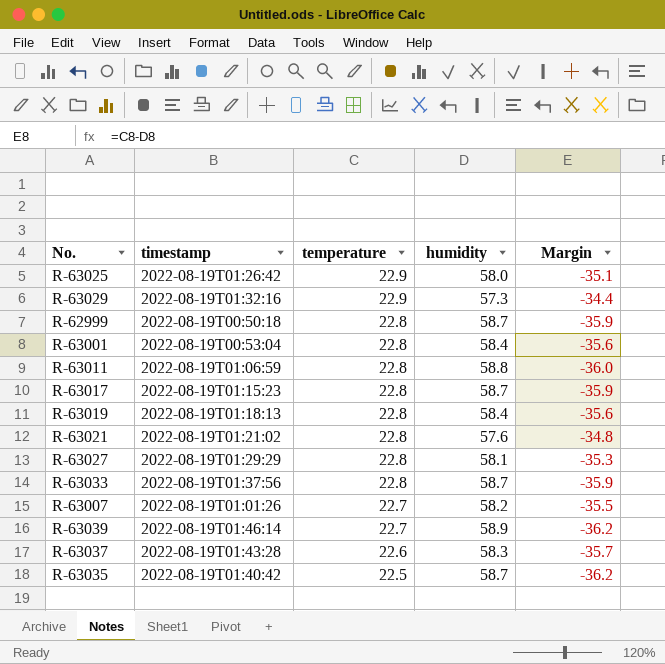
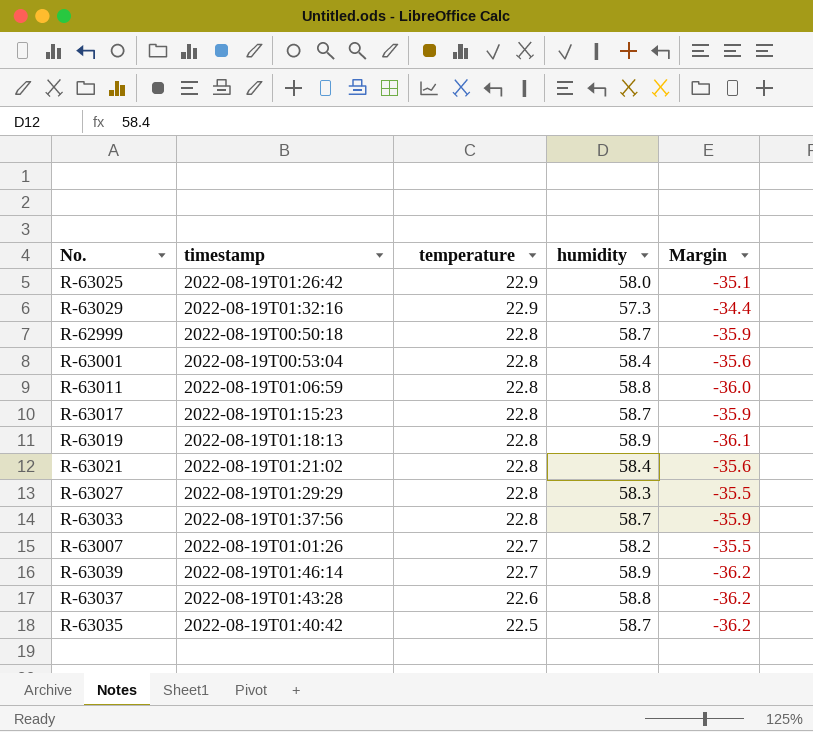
R-63019 | humidity: 58.4 -> 58.9
R-63019 | Margin: -35.6 -> -36.1
R-63021 | humidity: 57.6 -> 58.4
R-63021 | Margin: -34.8 -> -35.6
R-63027 | humidity: 58.1 -> 58.3
R-63027 | Margin: -35.3 -> -35.5
R-63037 | humidity: 58.3 -> 58.8
R-63037 | Margin: -35.7 -> -36.2

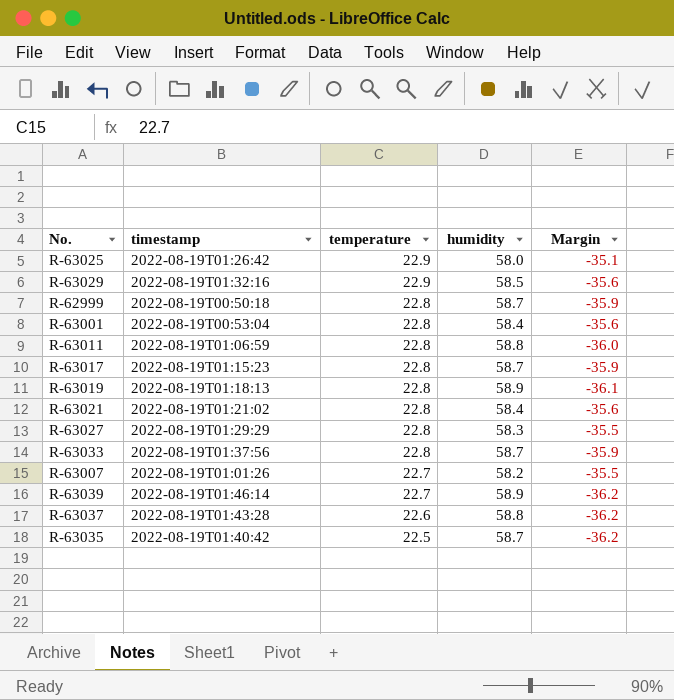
R-63029 | humidity: 57.3 -> 58.5
R-63029 | Margin: -34.4 -> -35.6

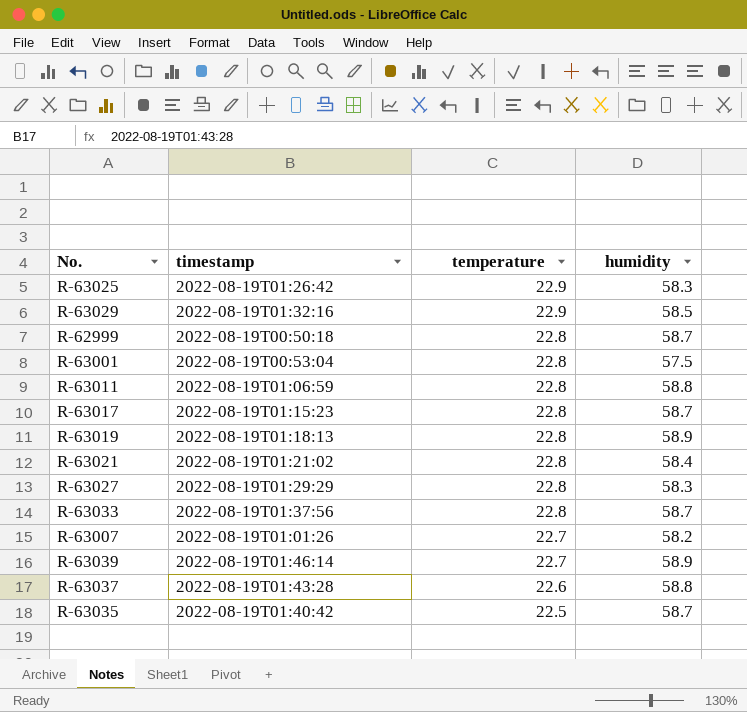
column Margin | formula: [temperature] - [humidity] -> none
R-63025 | humidity: 58.0 -> 58.3
R-63001 | humidity: 58.4 -> 57.5

